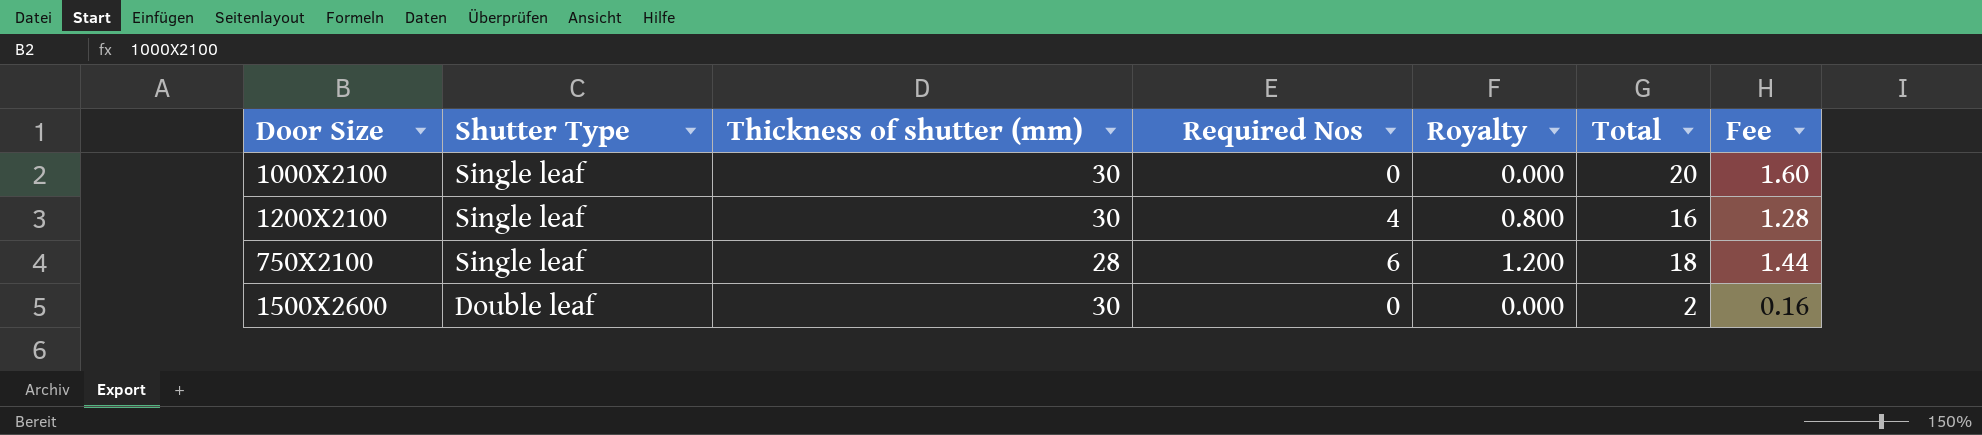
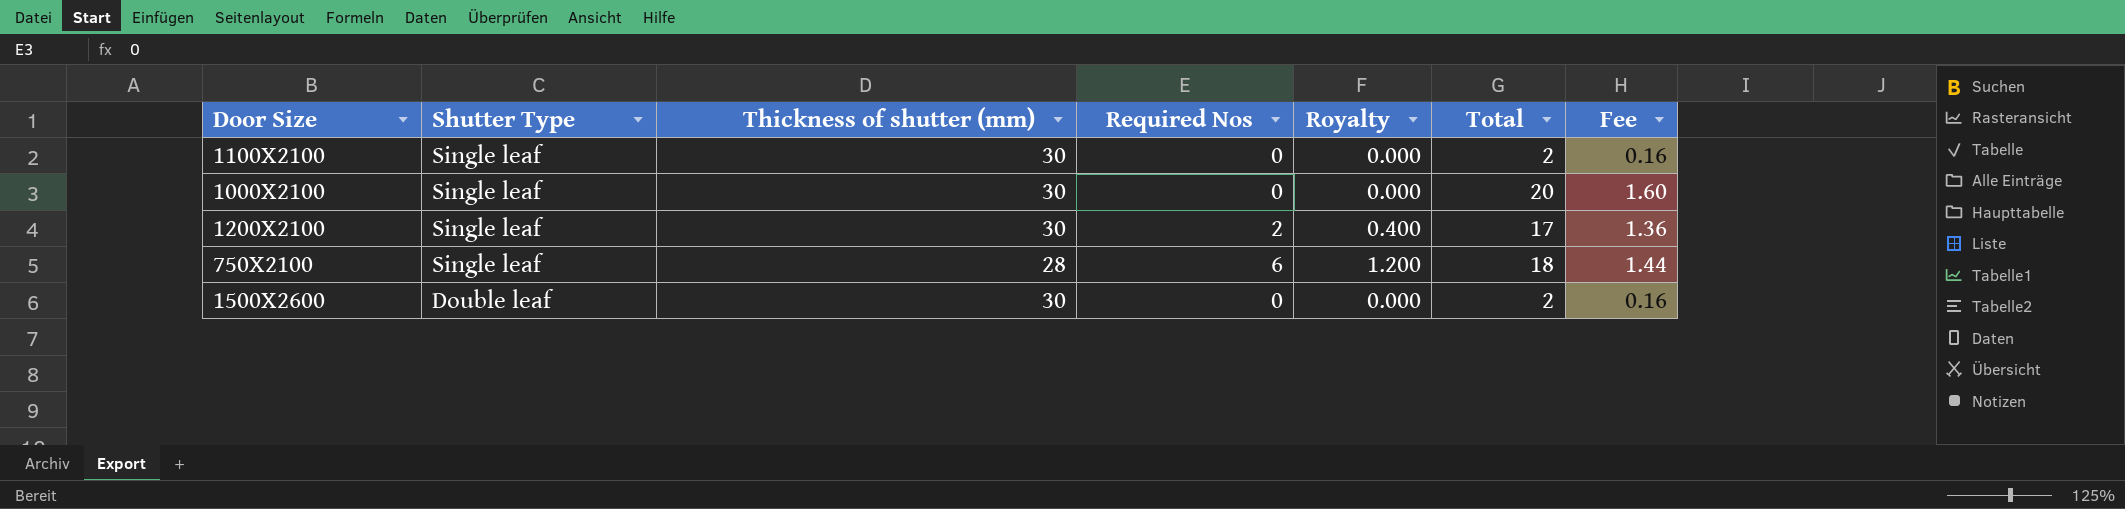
row 1100X2100: none -> Single leaf | 30 | 0 | 0.000 | 2 | 0.16
1200X2100 | Required Nos: 4 -> 2
1200X2100 | Royalty: 0.800 -> 0.400
1200X2100 | Total: 16 -> 17
1200X2100 | Fee: 1.28 -> 1.36

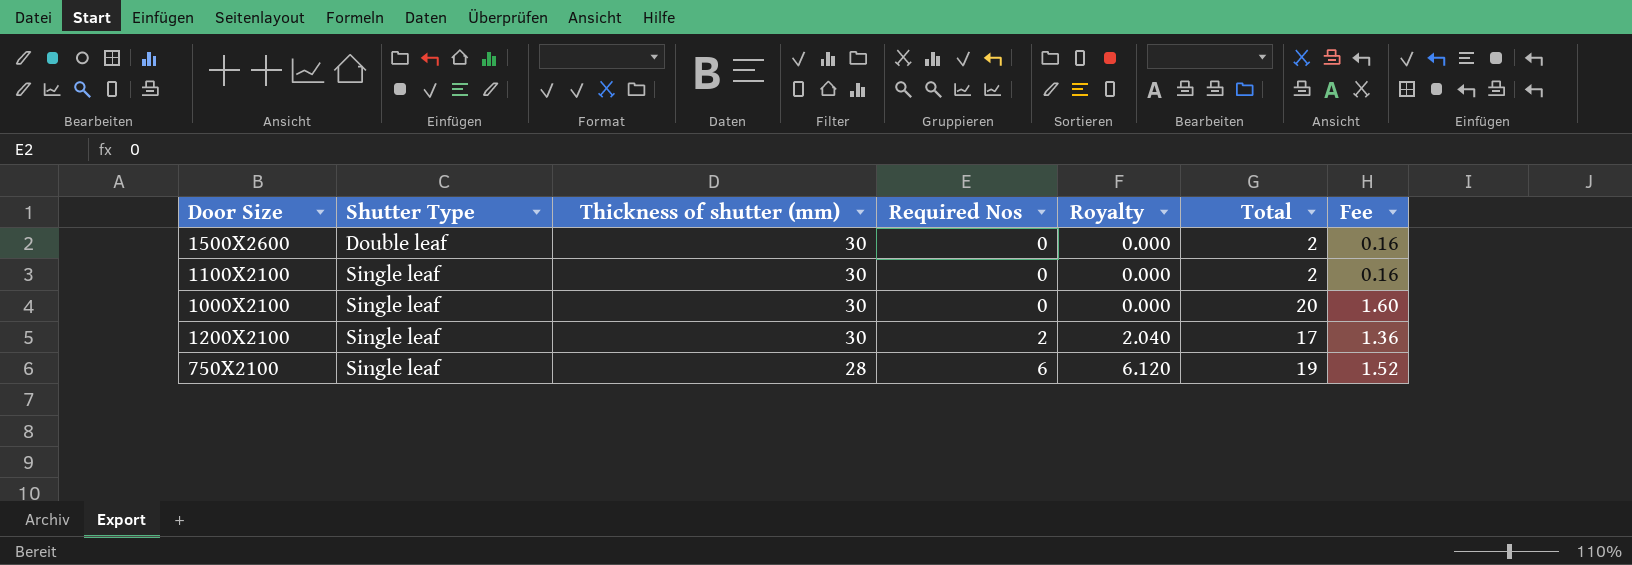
row order: Shutter Type descending -> Shutter Type ascending
column Royalty | formula: [Required Nos] * 0.2 -> [Required Nos] * 1.02
750X2100 | Total: 18 -> 19
750X2100 | Fee: 1.44 -> 1.52

